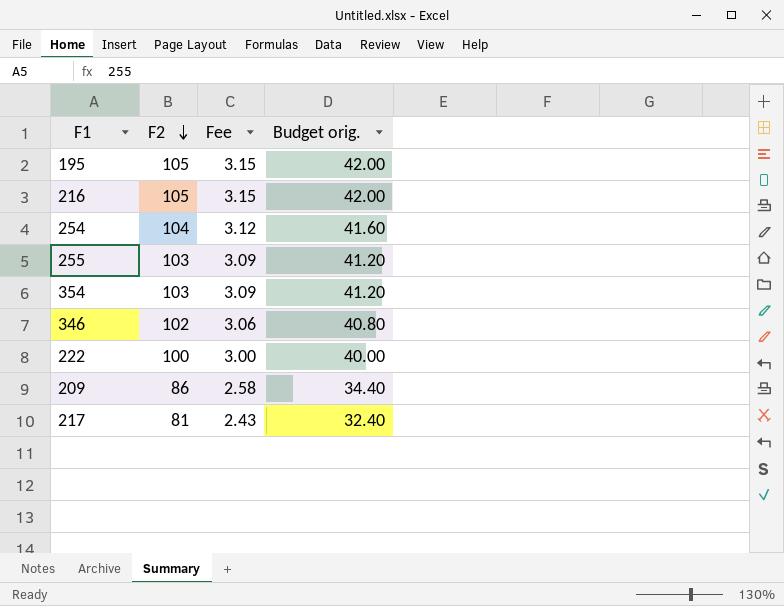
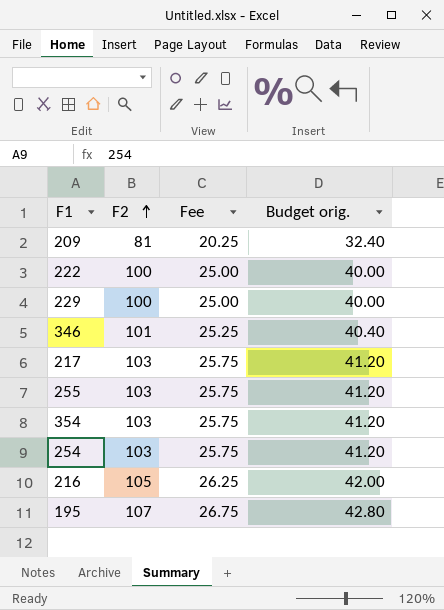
row order: F2 descending -> F2 ascending
column Fee | formula: [F2] * 0.03 -> [F2] * 0.25
209 | F2: 86 -> 81
209 | Budget orig.: 34.40 -> 32.40
row 229: none -> 100 | 25.00 | 40.00
346 | F2: 102 -> 101
346 | Budget orig.: 40.80 -> 40.40
217 | F2: 81 -> 103
217 | Budget orig.: 32.40 -> 41.20
254 | F2: 104 -> 103
254 | Budget orig.: 41.60 -> 41.20
195 | F2: 105 -> 107
195 | Budget orig.: 42.00 -> 42.80

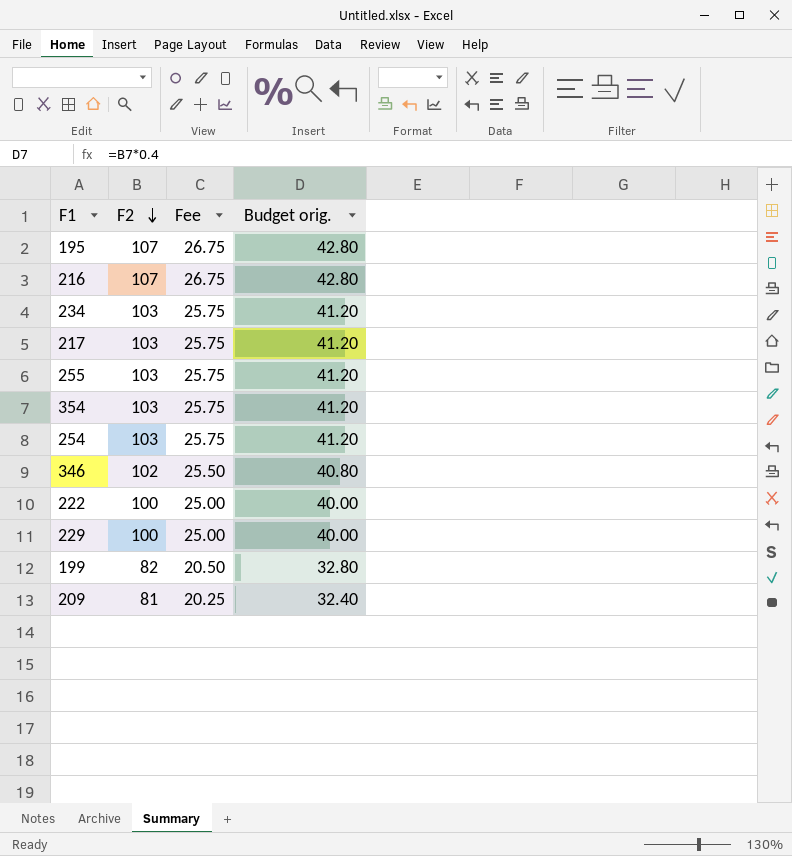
row order: F2 ascending -> F2 descending
216 | F2: 105 -> 107
216 | Fee: 26.25 -> 26.75
216 | Budget orig.: 42.00 -> 42.80
row 234: none -> 103 | 25.75 | 41.20
346 | F2: 101 -> 102
346 | Fee: 25.25 -> 25.50
346 | Budget orig.: 40.40 -> 40.80
row 199: none -> 82 | 20.50 | 32.80

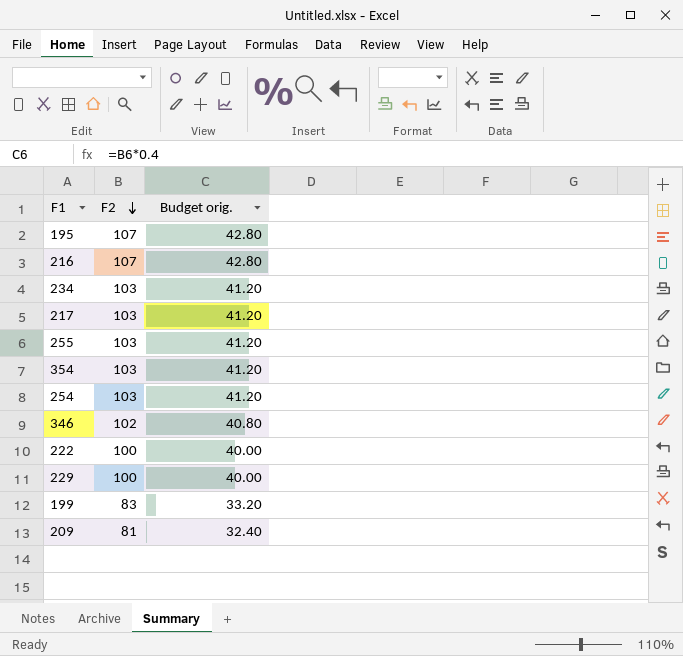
column Fee | formula: [F2] * 0.25 -> none
199 | F2: 82 -> 83
199 | Budget orig.: 32.80 -> 33.20

